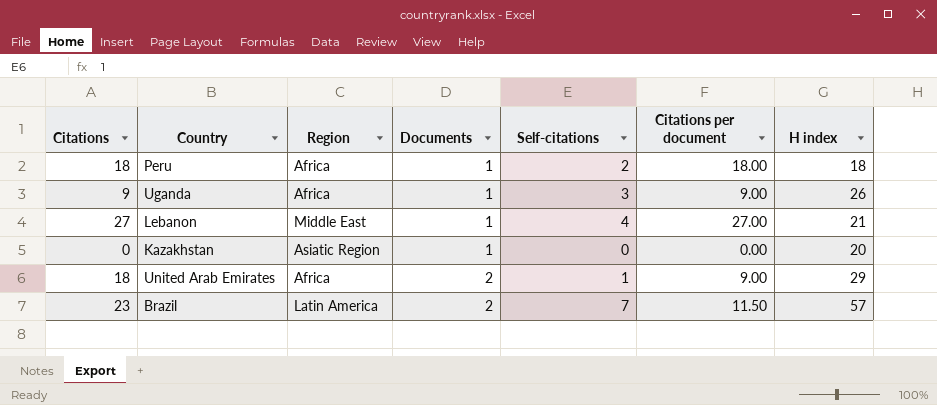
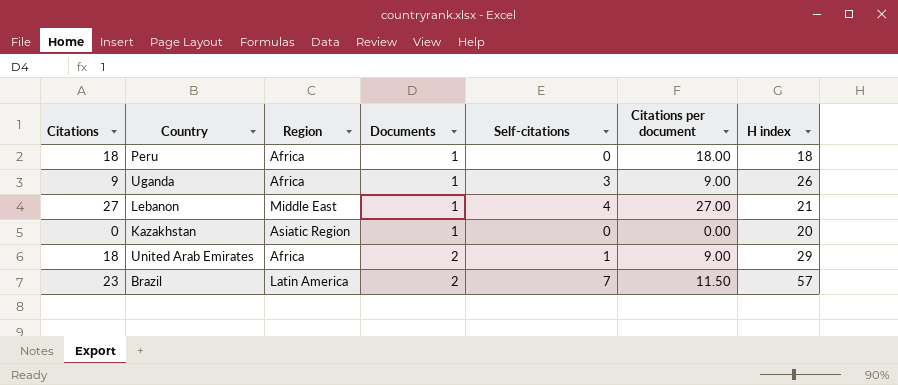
Peru | Self-citations: 2 -> 0

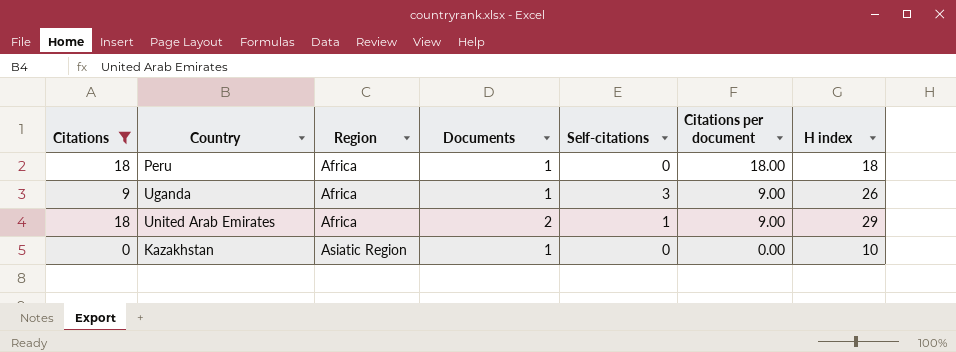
filter: none -> Citations <= 18
row order: Documents ascending -> Region ascending
Kazakhstan | H index: 20 -> 10

